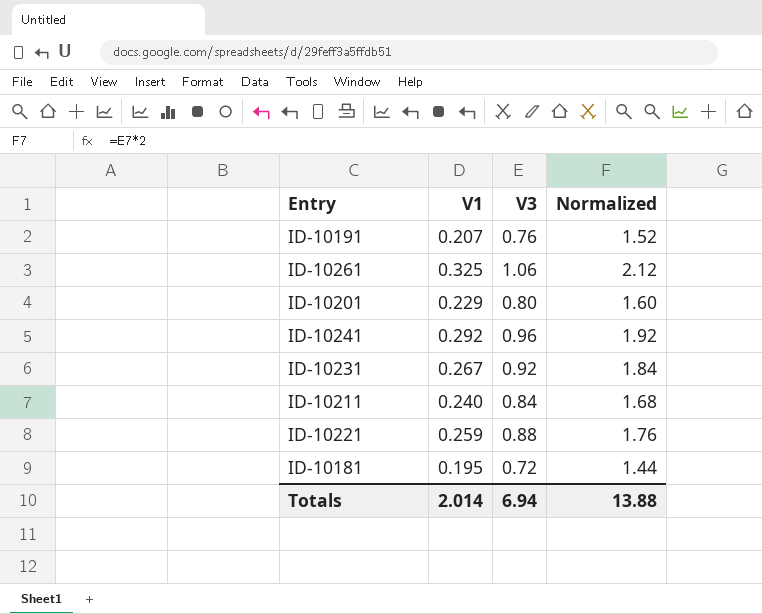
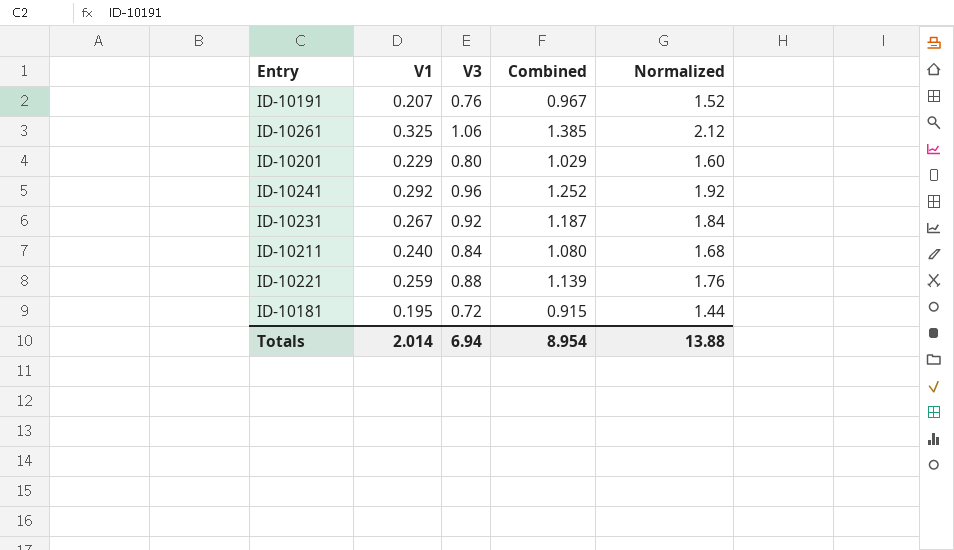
column Combined | formula: none -> [V1] + [V3]

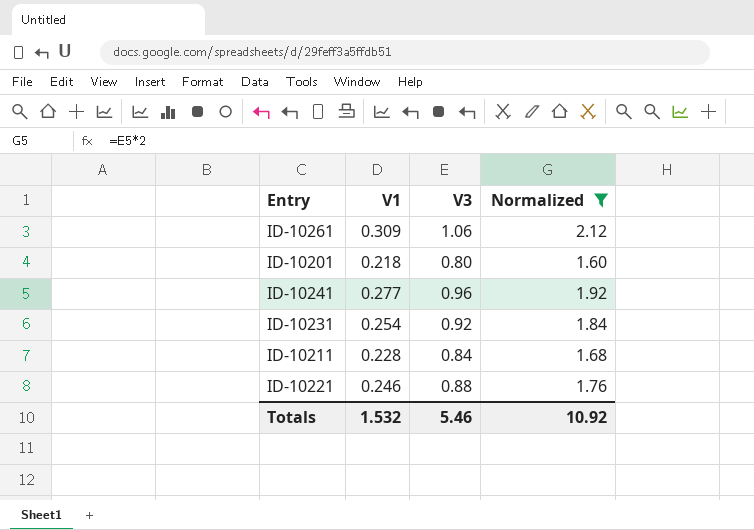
filter: none -> Normalized >= 1.60
column Combined | formula: [V1] + [V3] -> none
ID-10261 | V1: 0.325 -> 0.309
ID-10201 | V1: 0.229 -> 0.218
ID-10241 | V1: 0.292 -> 0.277
ID-10231 | V1: 0.267 -> 0.254
ID-10211 | V1: 0.240 -> 0.228
ID-10221 | V1: 0.259 -> 0.246
Totals | V1: 2.014 -> 1.532
Totals | V3: 6.94 -> 5.46
Totals | Normalized: 13.88 -> 10.92

